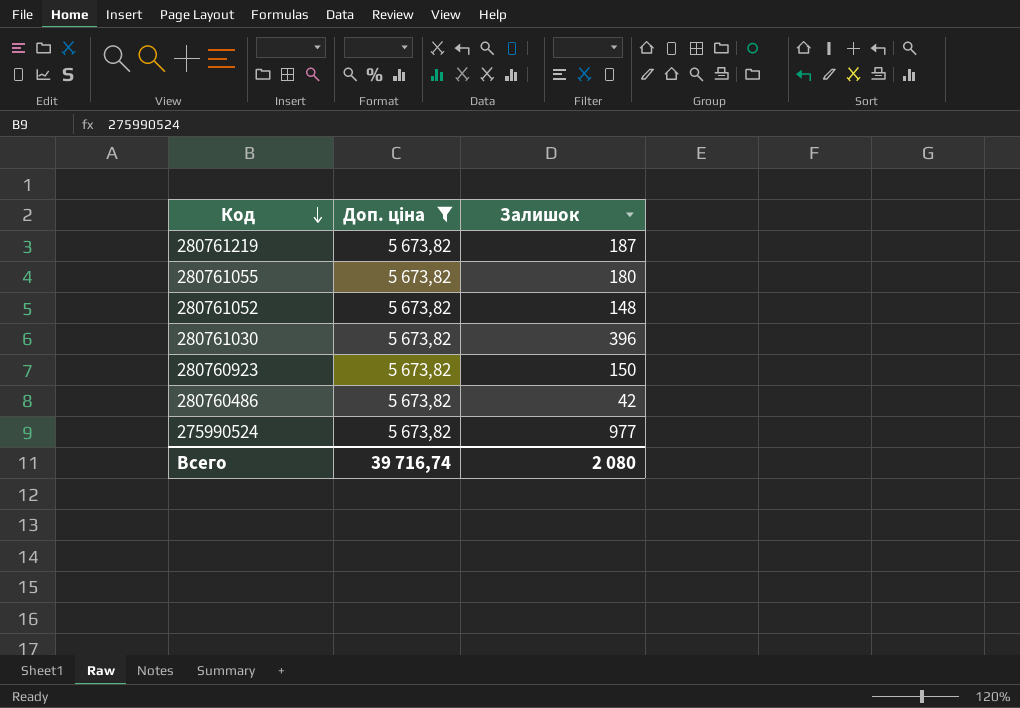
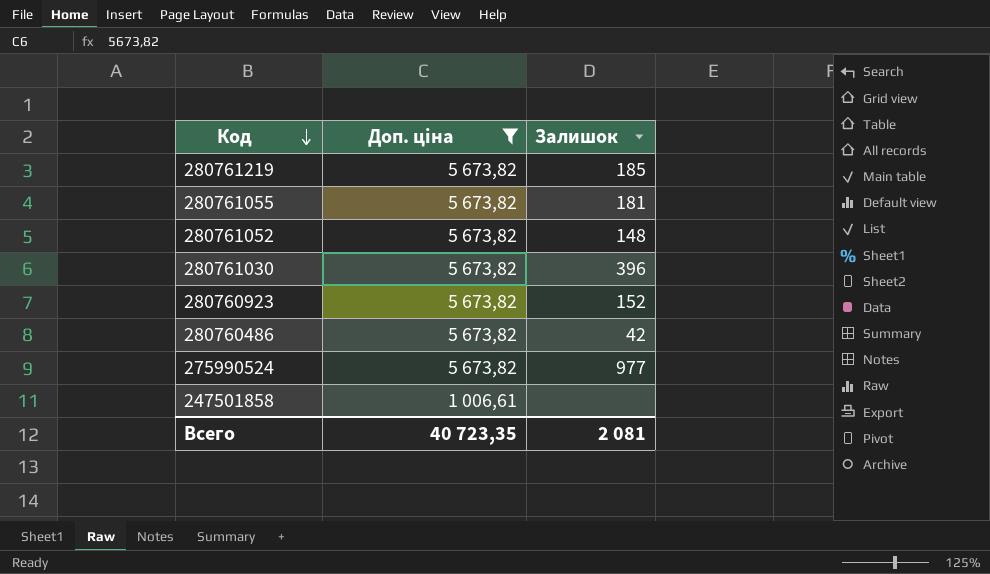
280761219 | Залишок: 187 -> 185
280761055 | Залишок: 180 -> 181
280760923 | Залишок: 150 -> 152
row 247501858: none -> 1 006,61 | none
Всего | Доп. ціна: 39 716,74 -> 40 723,35
Всего | Залишок: 2 080 -> 2 081

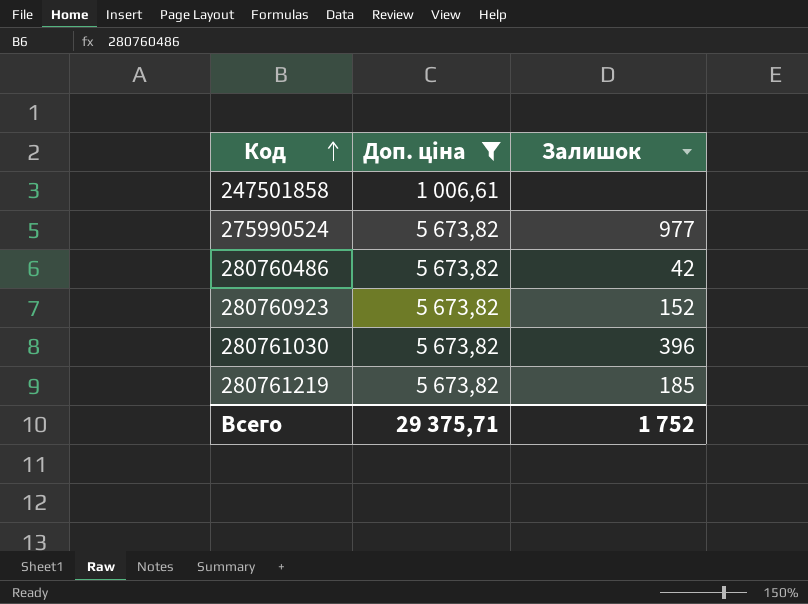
row order: Код descending -> Код ascending
row 280761055: 5 673,82 | 181 -> none
row 280761052: 5 673,82 | 148 -> none
Всего | Доп. ціна: 40 723,35 -> 29 375,71
Всего | Залишок: 2 081 -> 1 752

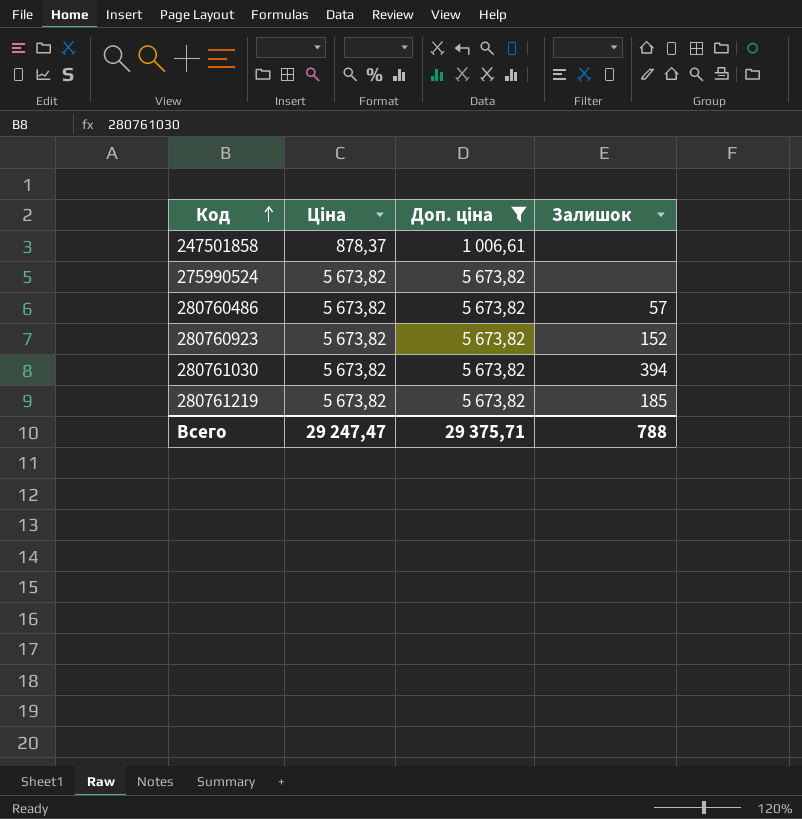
column Ціна | position: none -> 2
275990524 | Залишок: 977 -> none
280760486 | Залишок: 42 -> 57
280761030 | Залишок: 396 -> 394
Всего | Залишок: 1 752 -> 788

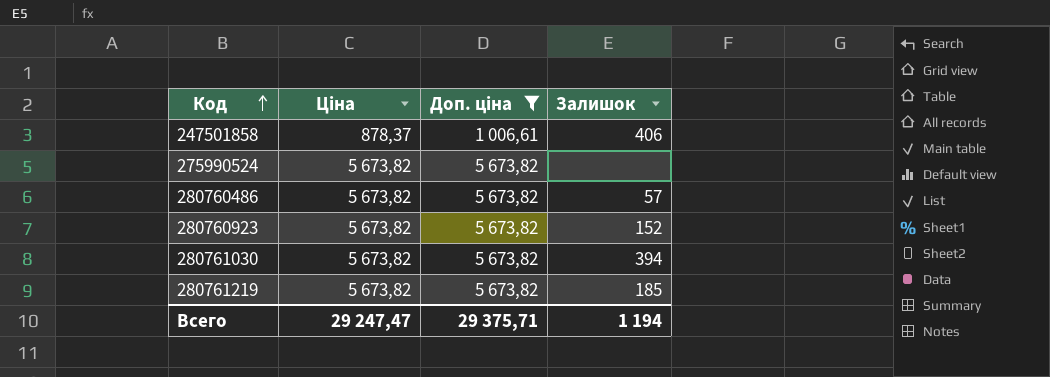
247501858 | Залишок: none -> 406
Всего | Залишок: 788 -> 1 194

